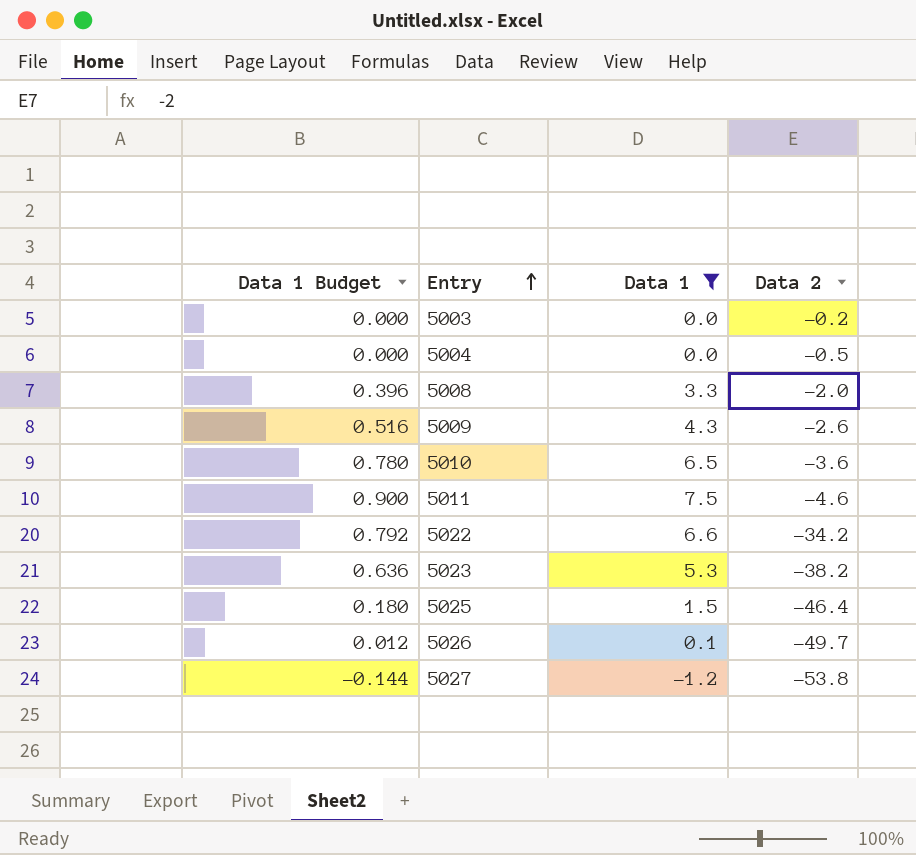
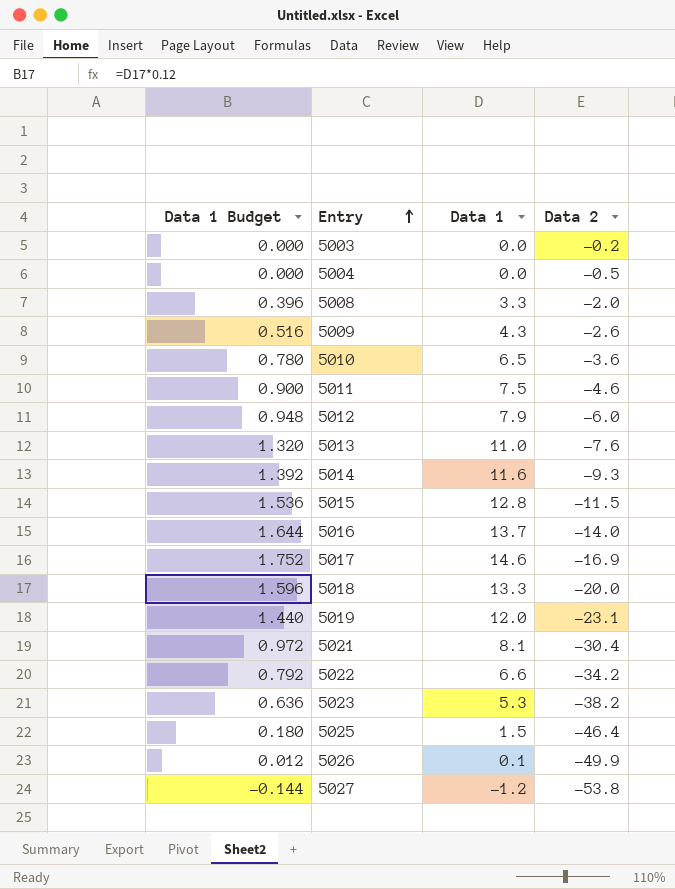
filter: Data 1 <= 7.5 -> none
5026 | Data 2: -49.7 -> -49.9

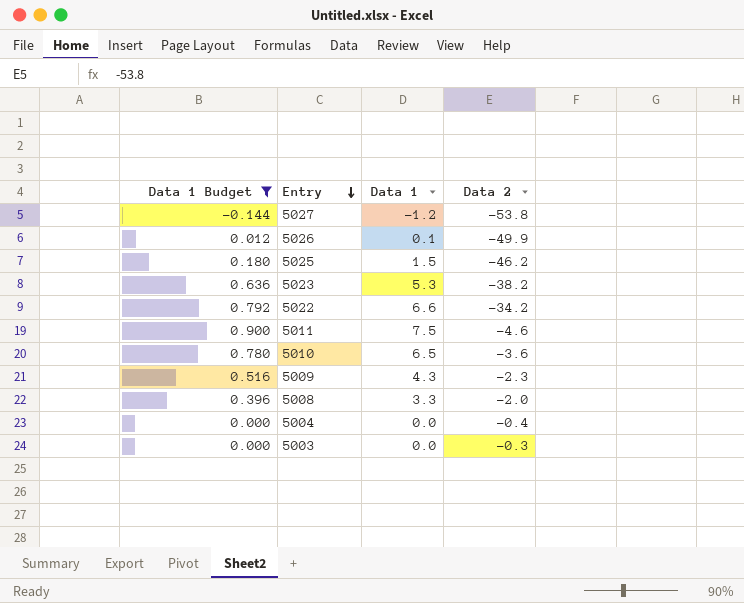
filter: none -> Data 1 Budget <= 0.900
row order: Entry ascending -> Entry descending
5025 | Data 2: -46.4 -> -46.2
5009 | Data 2: -2.6 -> -2.3
5004 | Data 2: -0.5 -> -0.4
5003 | Data 2: -0.2 -> -0.3

